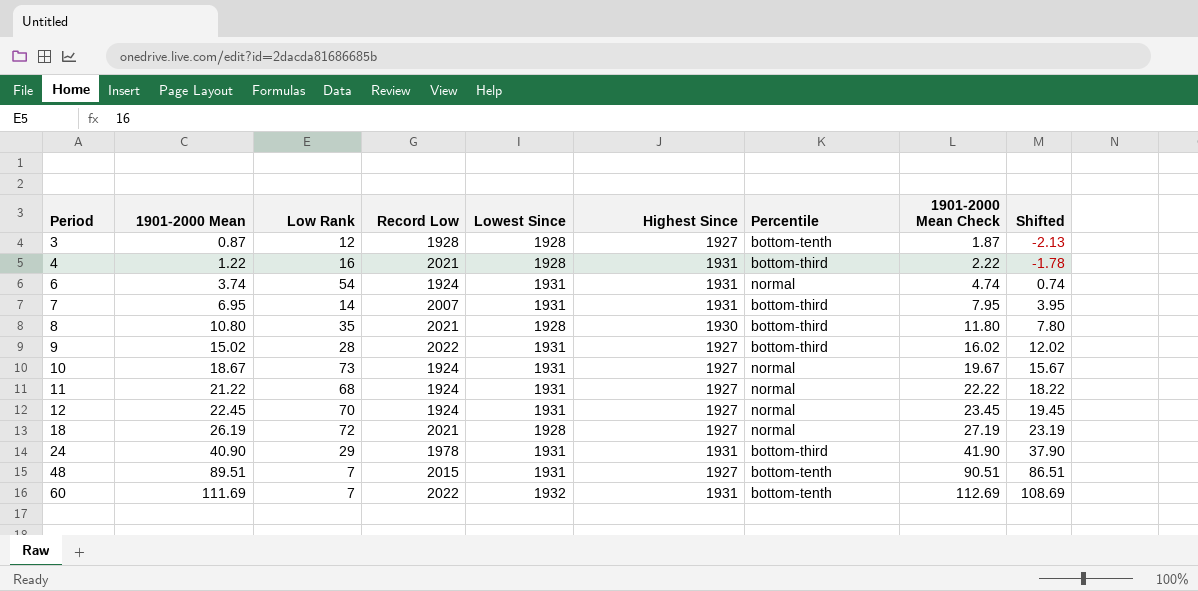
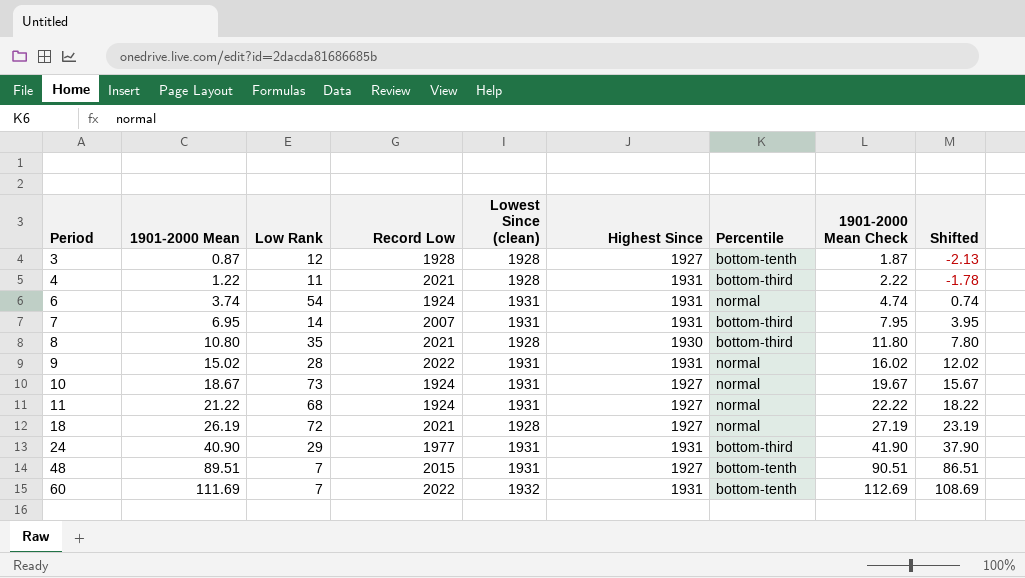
column name: Lowest Since -> Lowest Since (clean)
row 12: 22.45 | 70 | 1924 | 1931 | 1927 | normal | 23.45 | 19.45 -> none
4 | Low Rank: 16 -> 11
9 | Highest Since: 1927 -> 1931
9 | Percentile: bottom-third -> normal
24 | Record Low: 1978 -> 1977

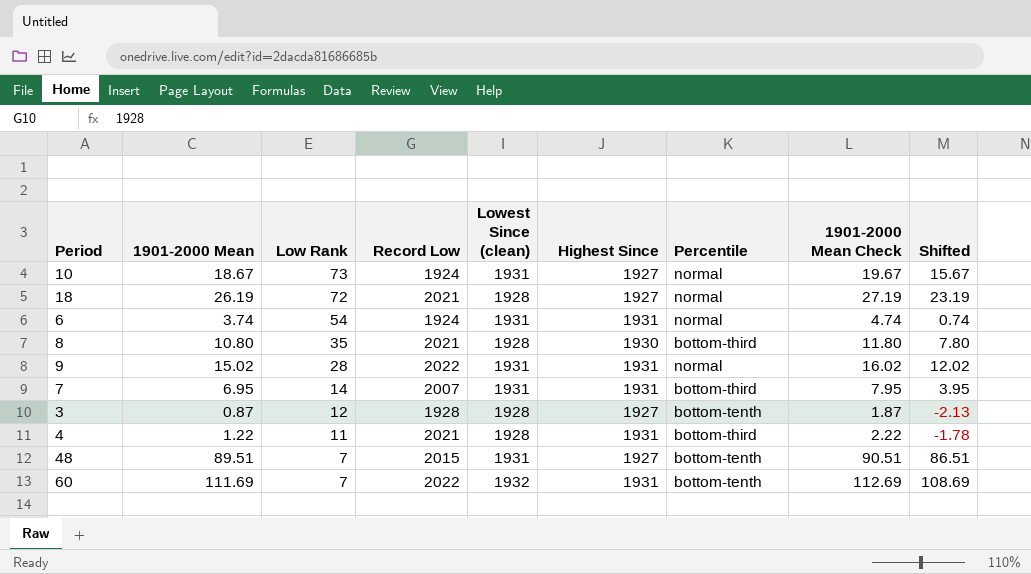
row order: Period ascending -> Low Rank descending
row 11: 21.22 | 68 | 1924 | 1931 | 1927 | normal | 22.22 | 18.22 -> none
row 24: 40.90 | 29 | 1977 | 1931 | 1931 | bottom-third | 41.90 | 37.90 -> none

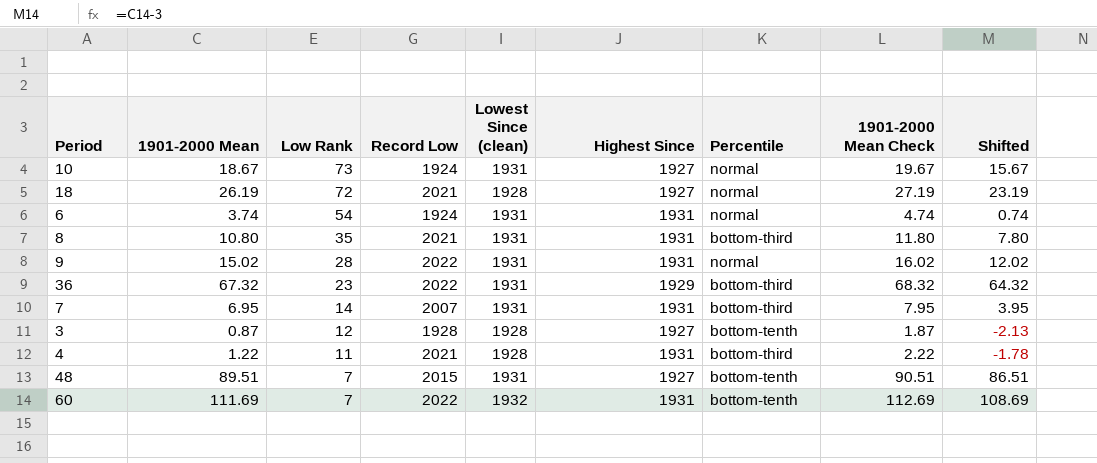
8 | Lowest Since (clean): 1928 -> 1931
8 | Highest Since: 1930 -> 1931
row 36: none -> 67.32 | 23 | 2022 | 1931 | 1929 | bottom-third | 68.32 | 64.32

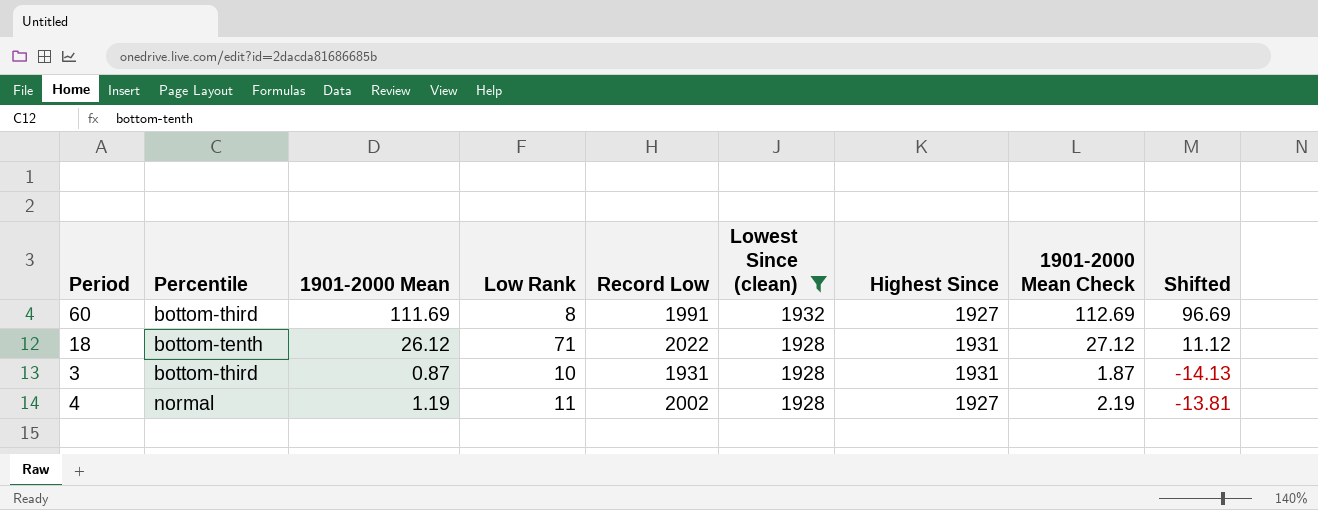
filter: none -> Lowest Since (clean) != 1931
row order: Low Rank descending -> Lowest Since (clean) descending
column Percentile | position: 7 -> 2
column Shifted | formula: [1901-2000 Mean] - 3 -> [1901-2000 Mean] - 15
60 | Percentile: bottom-tenth -> bottom-third
60 | Low Rank: 7 -> 8
60 | Record Low: 2022 -> 1991
60 | Highest Since: 1931 -> 1927
18 | Percentile: normal -> bottom-tenth
18 | 1901-2000 Mean: 26.19 -> 26.12
18 | Low Rank: 72 -> 71
18 | Record Low: 2021 -> 2022
18 | Highest Since: 1927 -> 1931
18 | 1901-2000 Mean Check: 27.19 -> 27.12
3 | Percentile: bottom-tenth -> bottom-third
3 | Low Rank: 12 -> 10
3 | Record Low: 1928 -> 1931
3 | Highest Since: 1927 -> 1931
4 | Percentile: bottom-third -> normal
4 | 1901-2000 Mean: 1.22 -> 1.19
4 | Record Low: 2021 -> 2002
4 | Highest Since: 1931 -> 1927
4 | 1901-2000 Mean Check: 2.22 -> 2.19

